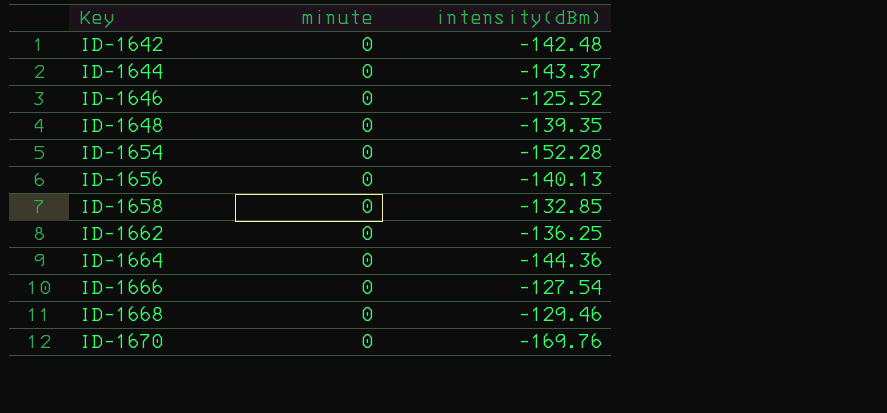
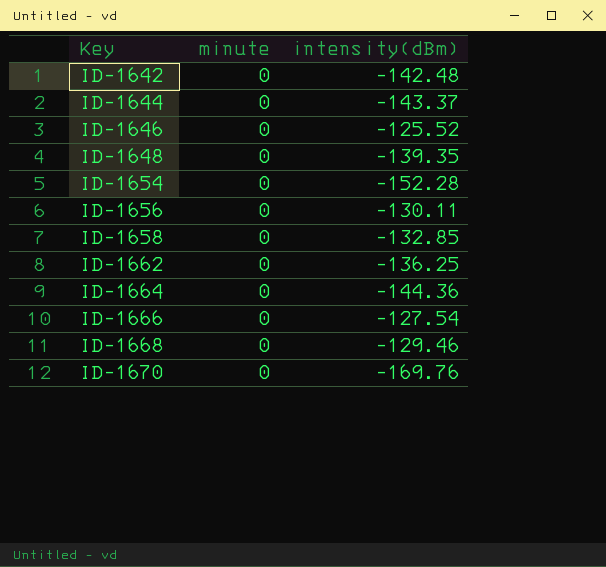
ID-1656 | intensity(dBm): -140.13 -> -130.11

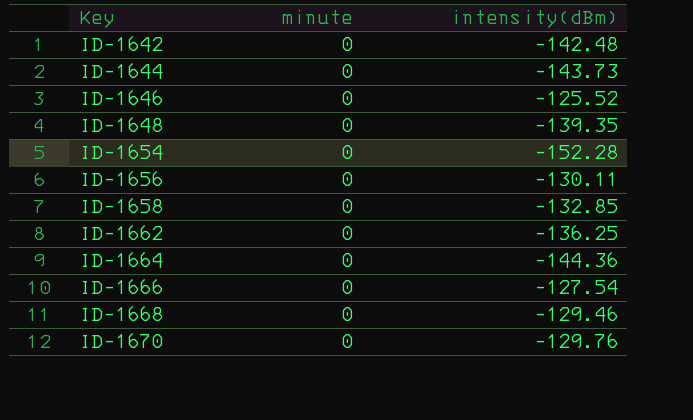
ID-1644 | intensity(dBm): -143.37 -> -143.73
ID-1670 | intensity(dBm): -169.76 -> -129.76

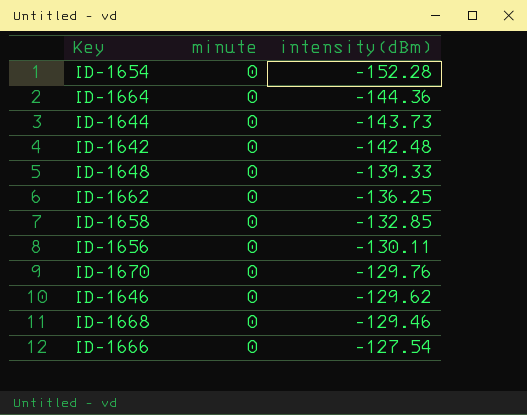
row order: Key ascending -> intensity(dBm) ascending
ID-1648 | intensity(dBm): -139.35 -> -139.33
ID-1646 | intensity(dBm): -125.52 -> -129.62

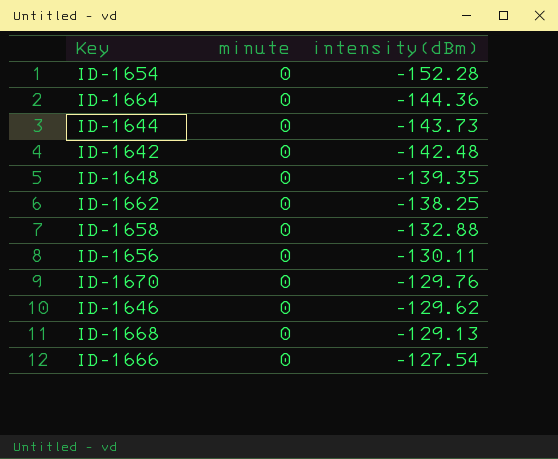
ID-1648 | intensity(dBm): -139.33 -> -139.35
ID-1662 | intensity(dBm): -136.25 -> -138.25
ID-1658 | intensity(dBm): -132.85 -> -132.88
ID-1668 | intensity(dBm): -129.46 -> -129.13

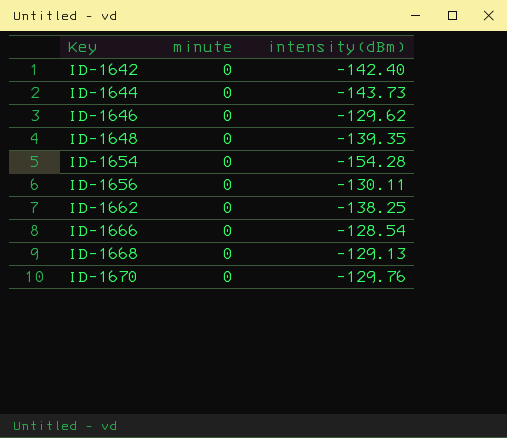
row order: intensity(dBm) ascending -> Key ascending
row ID-1664: 0 | -144.36 -> none
row ID-1658: 0 | -132.88 -> none
ID-1642 | intensity(dBm): -142.48 -> -142.40
ID-1654 | intensity(dBm): -152.28 -> -154.28
ID-1666 | intensity(dBm): -127.54 -> -128.54

